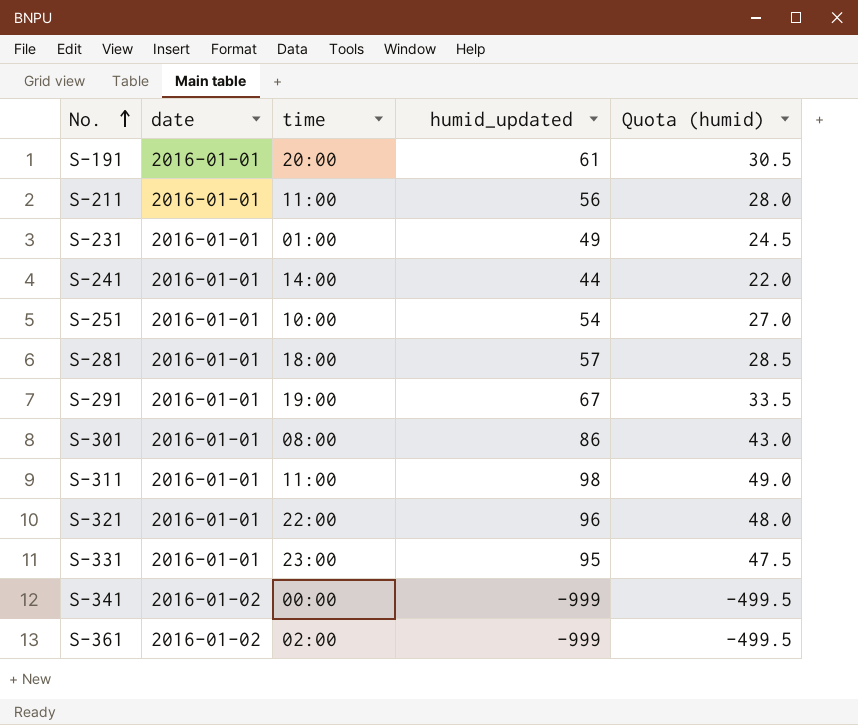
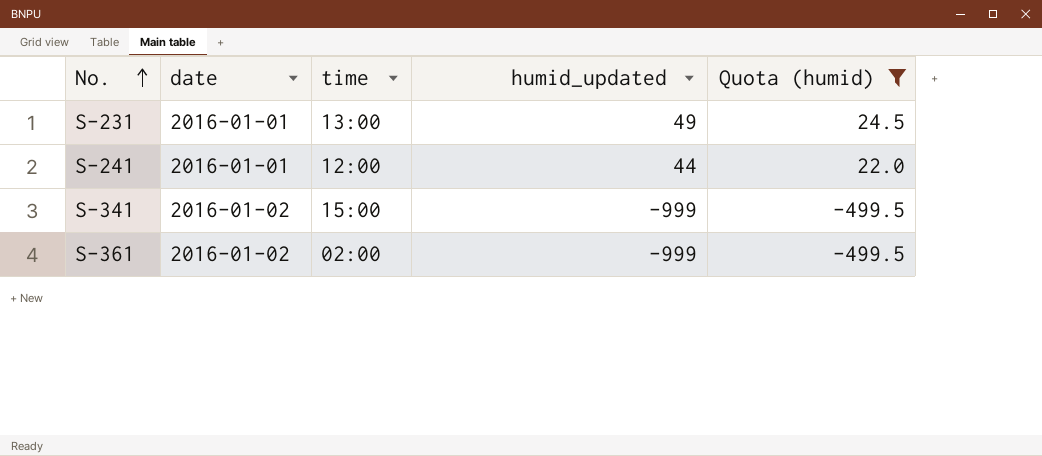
filter: none -> Quota (humid) <= 24.5
S-231 | time: 01:00 -> 13:00
S-241 | time: 14:00 -> 12:00
S-341 | time: 00:00 -> 15:00

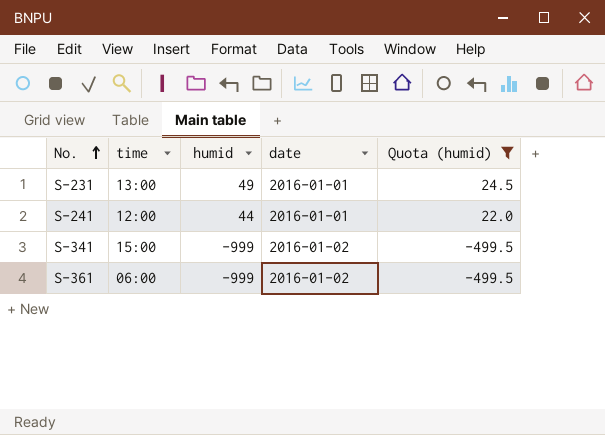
column name: humid_updated -> humid
column date | position: 2 -> 4
S-361 | time: 02:00 -> 06:00

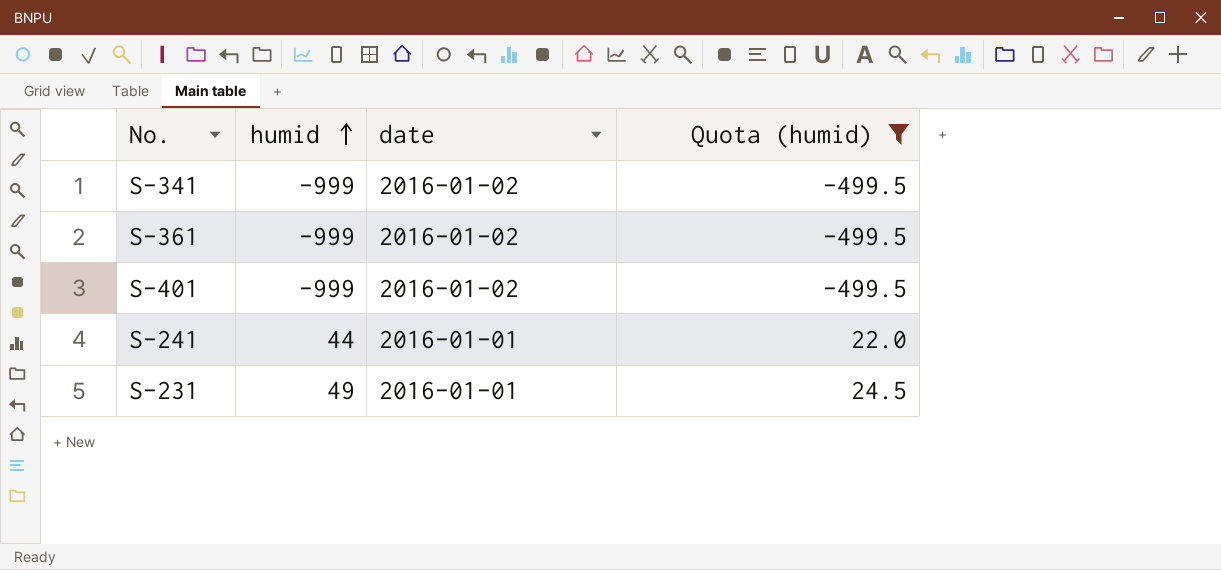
row order: No. ascending -> humid ascending
column time | position: 2 -> none
row S-401: none -> -999 | 2016-01-02 | -499.5

